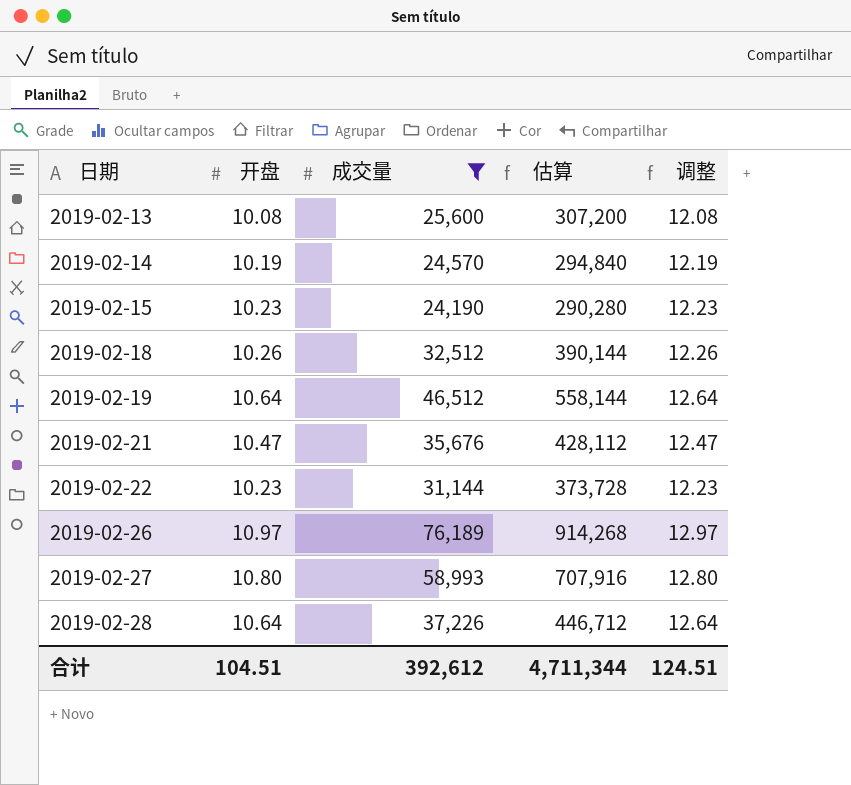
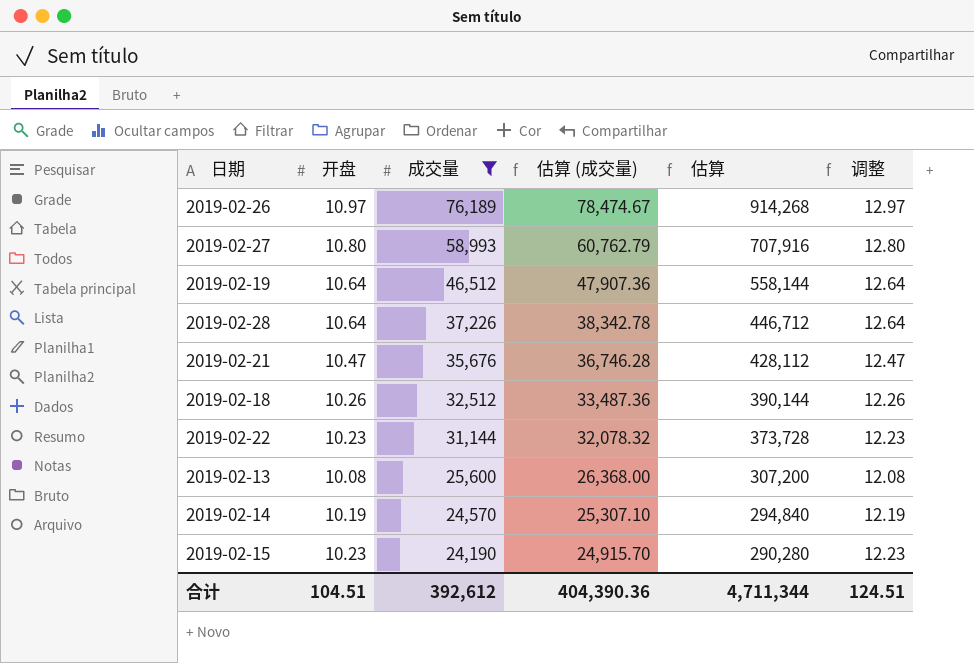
row order: 日期 ascending -> 成交量 descending
column 估算 (成交量) | formula: none -> [成交量] * 1.03

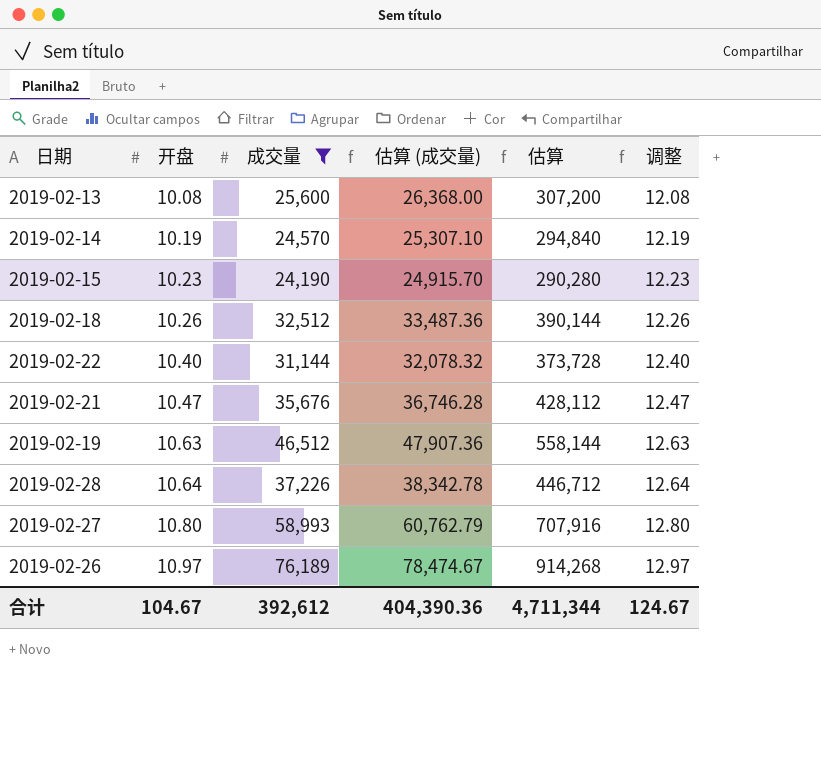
row order: 成交量 descending -> 开盘 ascending
2019-02-22 | 开盘: 10.23 -> 10.40
2019-02-22 | 调整: 12.23 -> 12.40
2019-02-19 | 开盘: 10.64 -> 10.63
2019-02-19 | 调整: 12.64 -> 12.63
合计 | 开盘: 104.51 -> 104.67
合计 | 调整: 124.51 -> 124.67

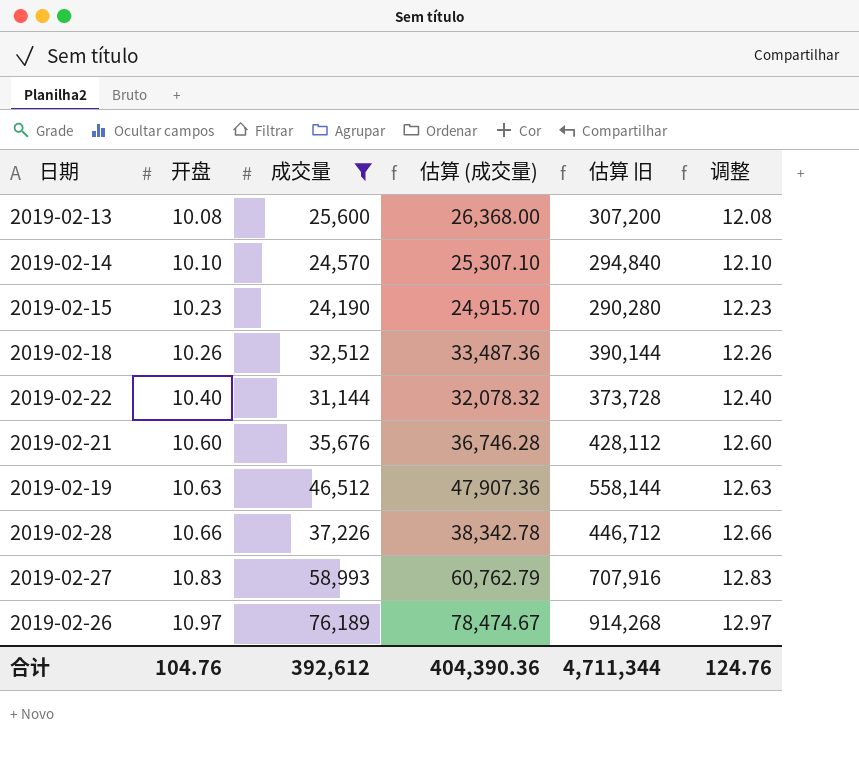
column name: 估算 -> 估算 旧
2019-02-14 | 开盘: 10.19 -> 10.10
2019-02-14 | 调整: 12.19 -> 12.10
2019-02-21 | 开盘: 10.47 -> 10.60
2019-02-21 | 调整: 12.47 -> 12.60
2019-02-28 | 开盘: 10.64 -> 10.66
2019-02-28 | 调整: 12.64 -> 12.66
2019-02-27 | 开盘: 10.80 -> 10.83
2019-02-27 | 调整: 12.80 -> 12.83
合计 | 开盘: 104.67 -> 104.76
合计 | 调整: 124.67 -> 124.76

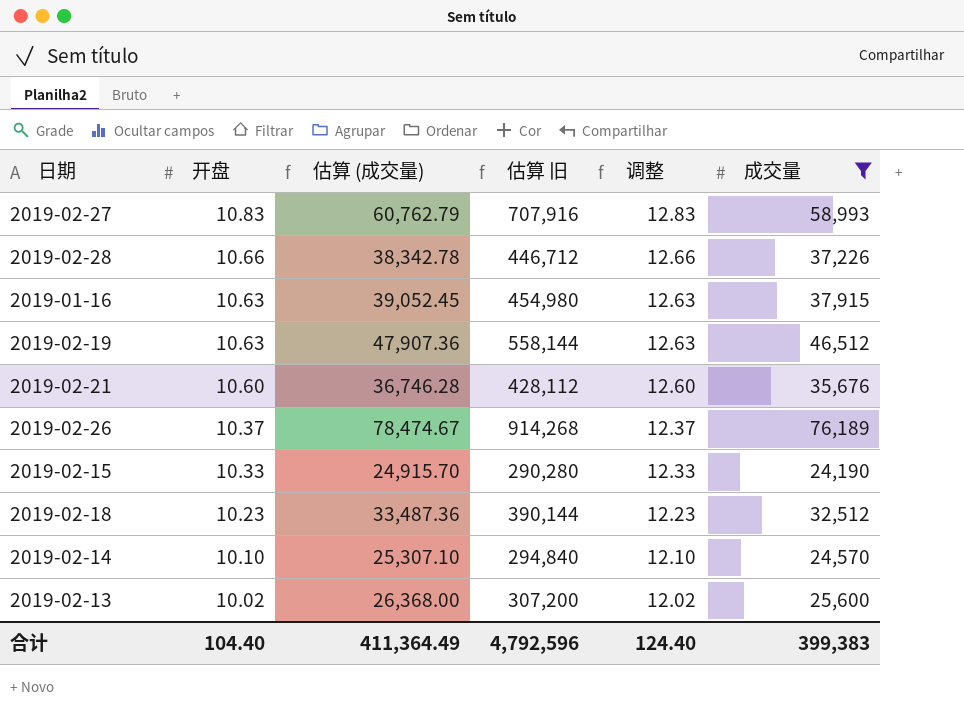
row order: 开盘 ascending -> 开盘 descending
column 成交量 | position: 3 -> 6
row 2019-02-22: 10.40 | 31,144 | 32,078.32 | 373,728 | 12.40 -> none
row 2019-01-16: none -> 10.63 | 39,052.45 | 454,980 | 12.63 | 37,915
2019-02-26 | 开盘: 10.97 -> 10.37
2019-02-26 | 调整: 12.97 -> 12.37
2019-02-15 | 开盘: 10.23 -> 10.33
2019-02-15 | 调整: 12.23 -> 12.33
2019-02-18 | 开盘: 10.26 -> 10.23
2019-02-18 | 调整: 12.26 -> 12.23
2019-02-13 | 开盘: 10.08 -> 10.02
2019-02-13 | 调整: 12.08 -> 12.02
合计 | 开盘: 104.76 -> 104.40
合计 | 估算 (成交量): 404,390.36 -> 411,364.49
合计 | 估算 旧: 4,711,344 -> 4,792,596
合计 | 调整: 124.76 -> 124.40
合计 | 成交量: 392,612 -> 399,383

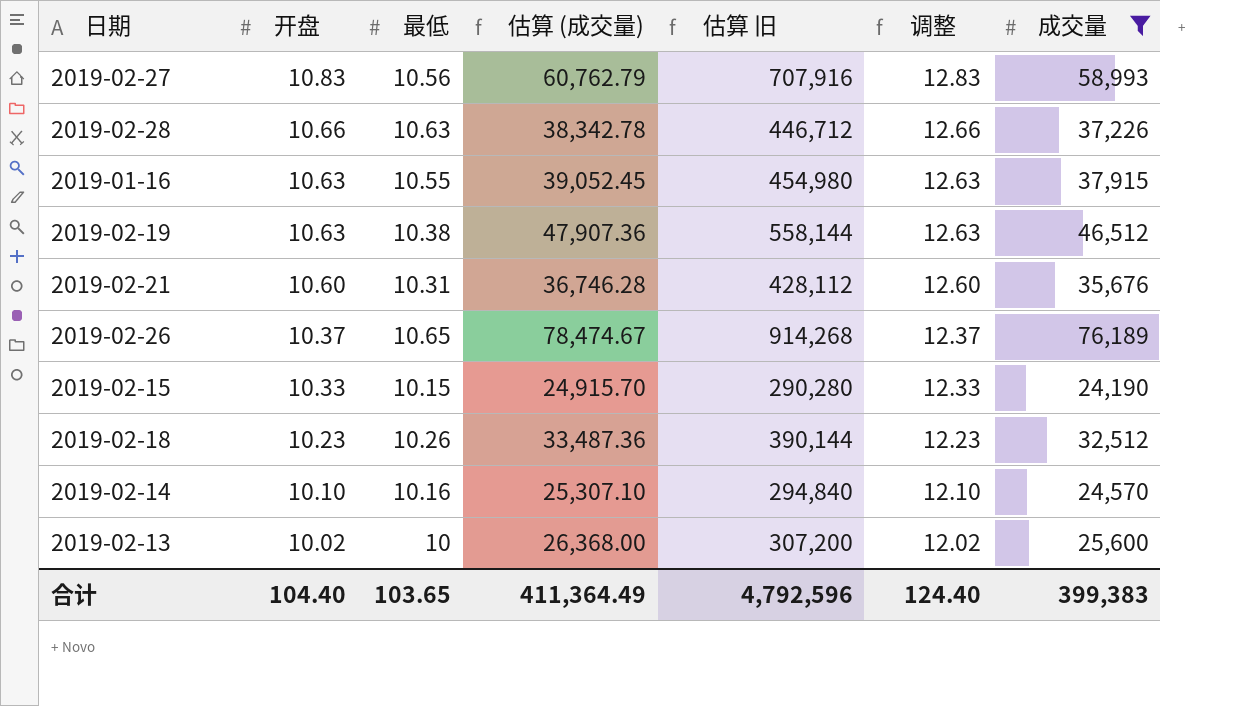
column 最低 | position: none -> 3

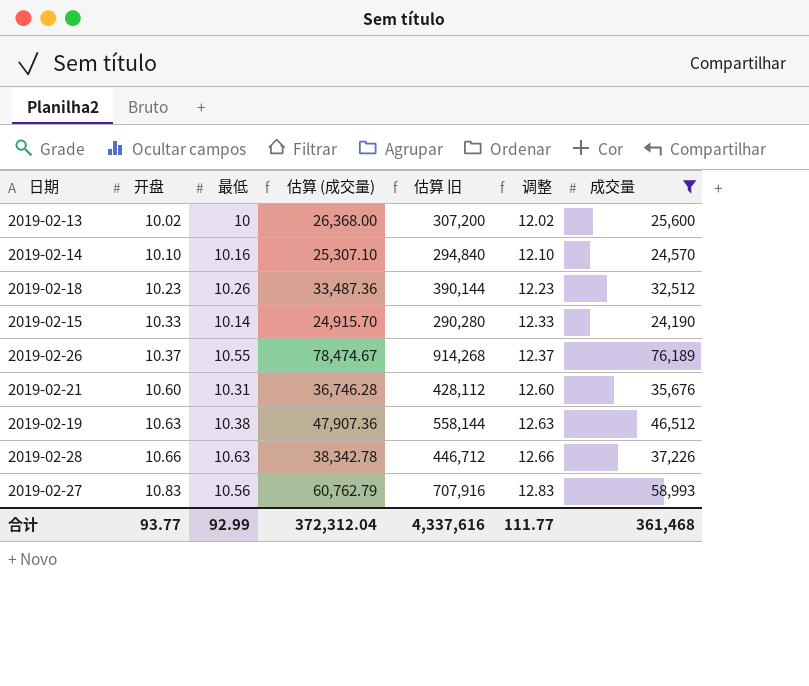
row order: 开盘 descending -> 开盘 ascending
row 2019-01-16: 10.63 | 10.55 | 39,052.45 | 454,980 | 12.63 | 37,915 -> none
2019-02-15 | 最低: 10.15 -> 10.14
2019-02-26 | 最低: 10.65 -> 10.55
合计 | 开盘: 104.40 -> 93.77
合计 | 最低: 103.65 -> 92.99
合计 | 估算 (成交量): 411,364.49 -> 372,312.04
合计 | 估算 旧: 4,792,596 -> 4,337,616
合计 | 调整: 124.40 -> 111.77
合计 | 成交量: 399,383 -> 361,468

